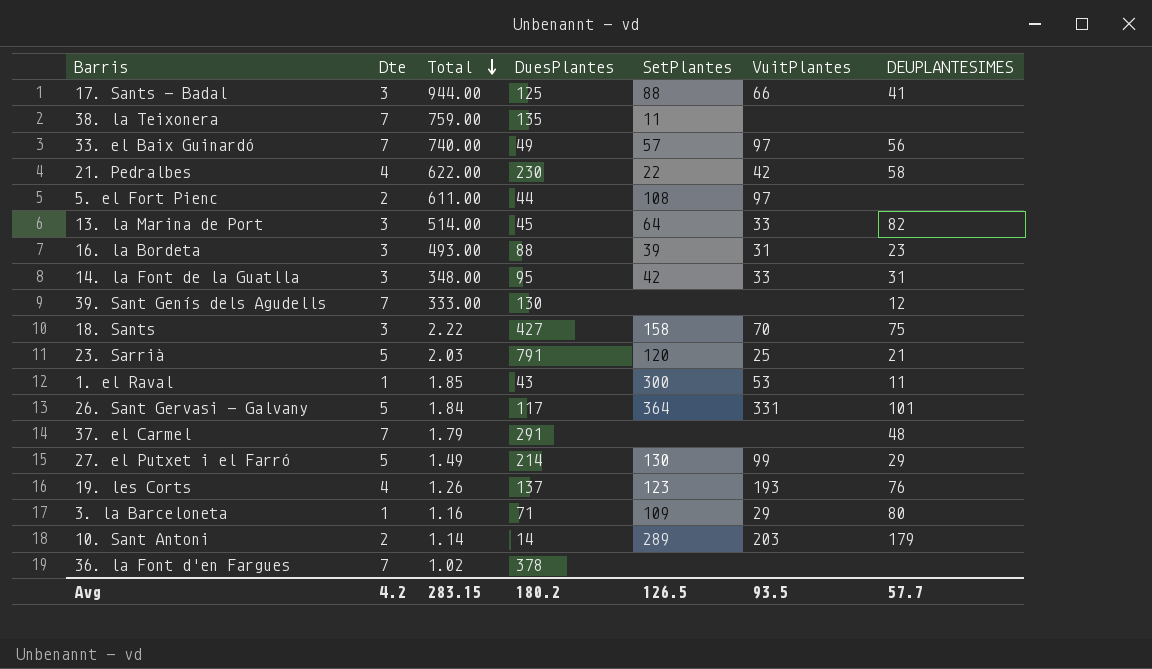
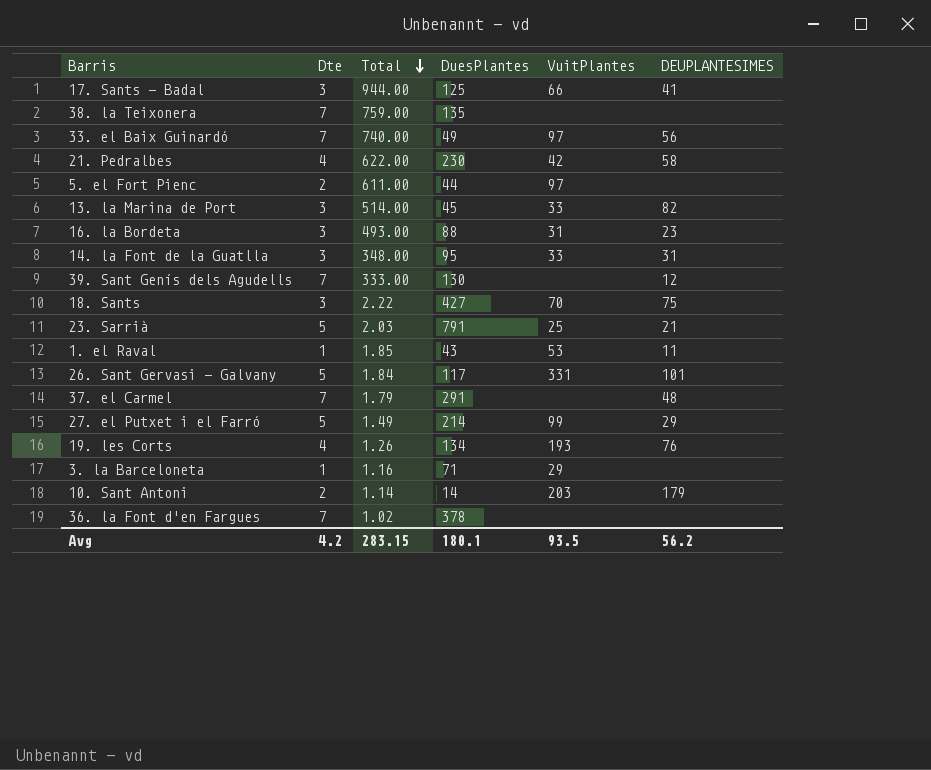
column SetPlantes | position: 5 -> none
19. les Corts | DuesPlantes: 137 -> 134
3. la Barceloneta | DEUPLANTESIMES: 80 -> none
Avg | DuesPlantes: 180.2 -> 180.1
Avg | DEUPLANTESIMES: 57.7 -> 56.2

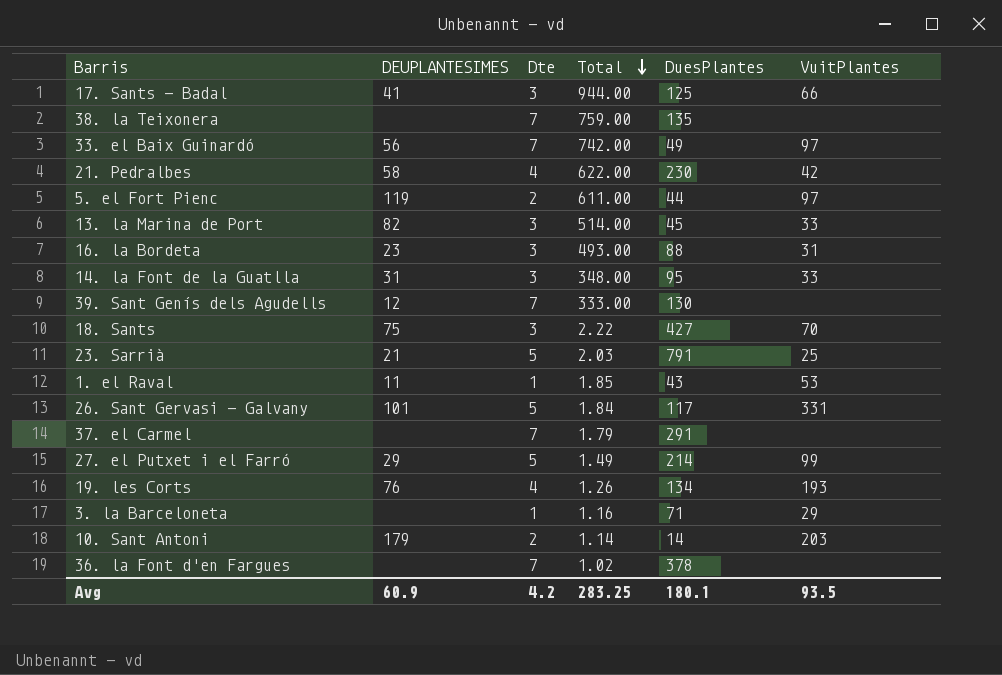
column DEUPLANTESIMES | position: 6 -> 2
33. el Baix Guinardó | Total: 740.00 -> 742.00
5. el Fort Pienc | DEUPLANTESIMES: none -> 119
37. el Carmel | DEUPLANTESIMES: 48 -> none
Avg | DEUPLANTESIMES: 56.2 -> 60.9
Avg | Total: 283.15 -> 283.25

